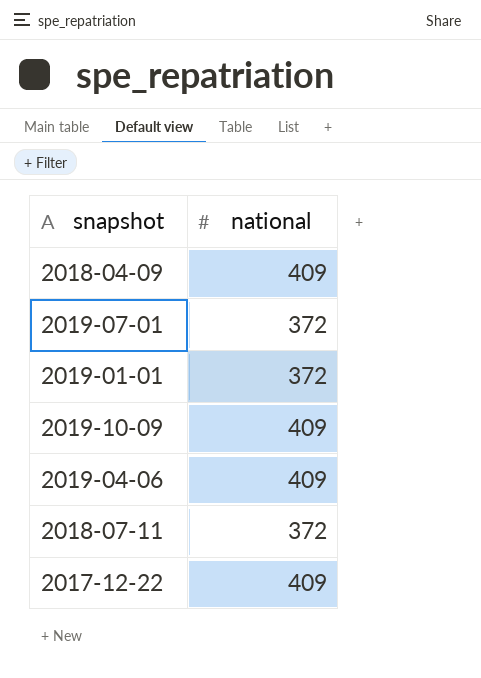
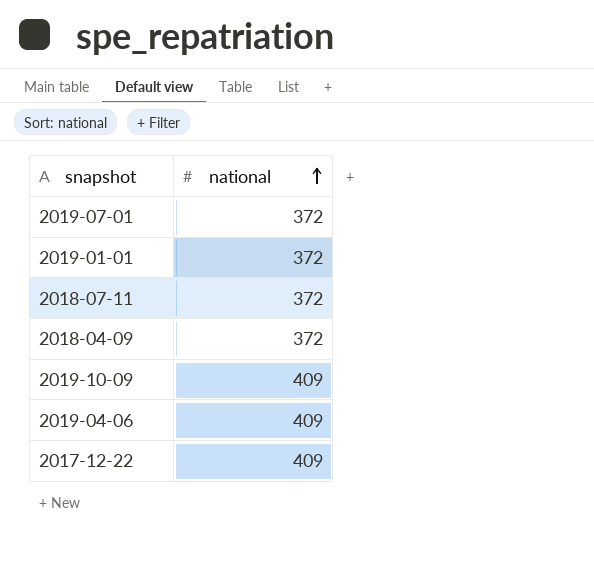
row order: none -> national ascending
2018-04-09 | national: 409 -> 372

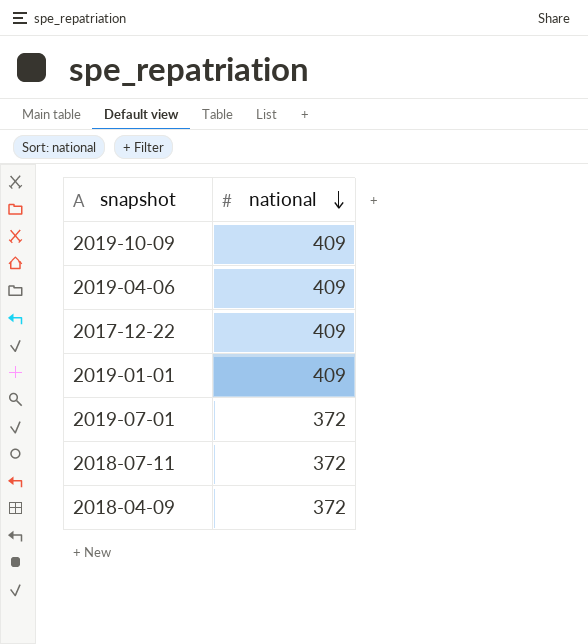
row order: national ascending -> national descending
2019-01-01 | national: 372 -> 409

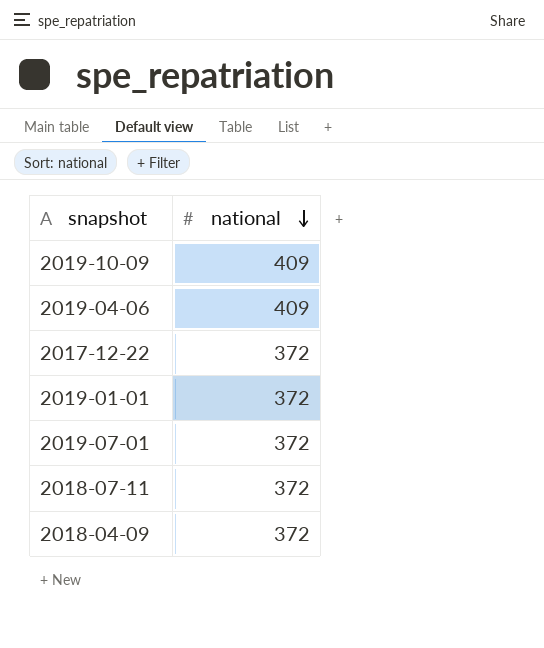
2017-12-22 | national: 409 -> 372
2019-01-01 | national: 409 -> 372

